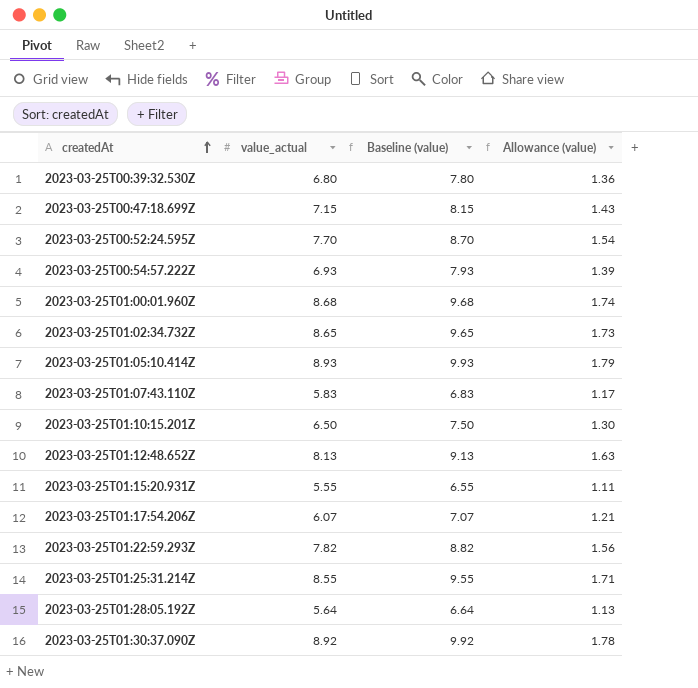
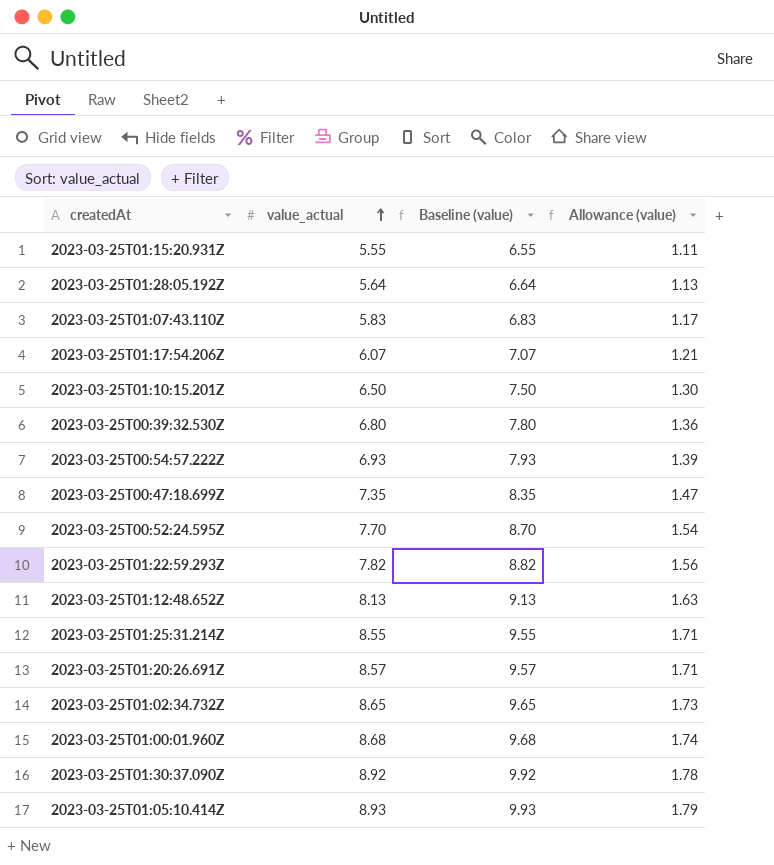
row order: createdAt ascending -> value_actual ascending
2023-03-25T00:47:18.699Z | value_actual: 7.15 -> 7.35
2023-03-25T00:47:18.699Z | Baseline (value): 8.15 -> 8.35
2023-03-25T00:47:18.699Z | Allowance (value): 1.43 -> 1.47
row 2023-03-25T01:20:26.691Z: none -> 8.57 | 9.57 | 1.71

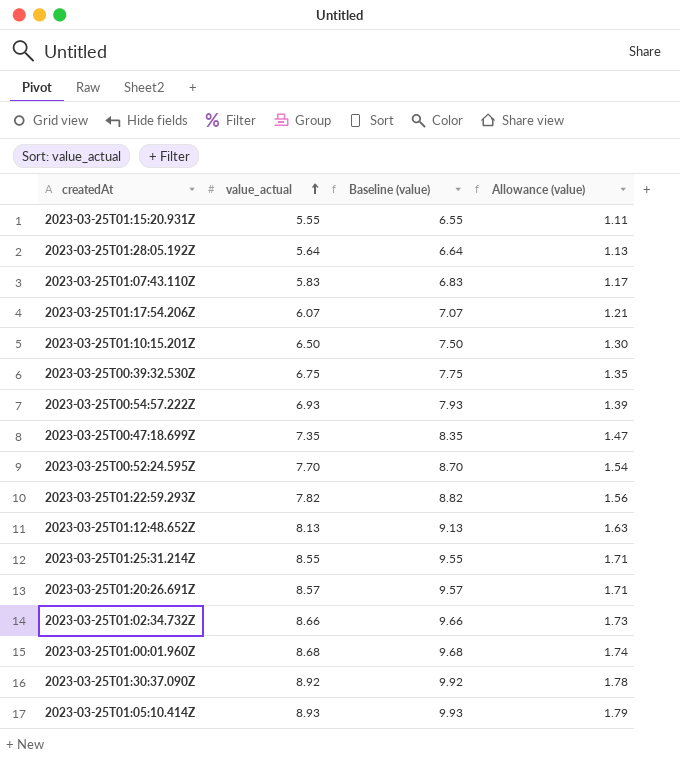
2023-03-25T00:39:32.530Z | value_actual: 6.80 -> 6.75
2023-03-25T00:39:32.530Z | Baseline (value): 7.80 -> 7.75
2023-03-25T00:39:32.530Z | Allowance (value): 1.36 -> 1.35
2023-03-25T01:02:34.732Z | value_actual: 8.65 -> 8.66
2023-03-25T01:02:34.732Z | Baseline (value): 9.65 -> 9.66

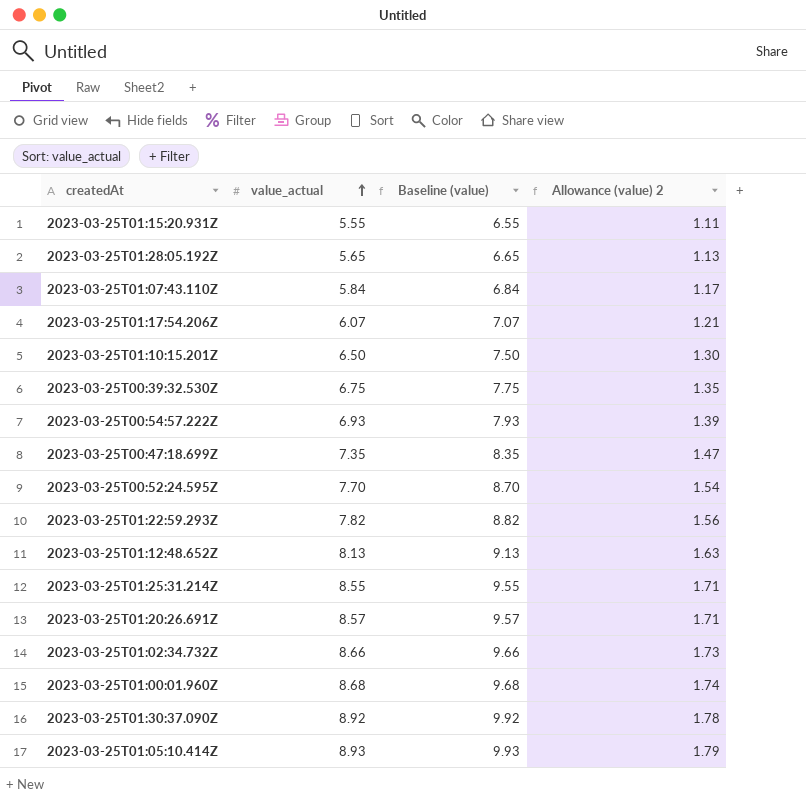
column name: Allowance (value) -> Allowance (value) 2
2023-03-25T01:28:05.192Z | value_actual: 5.64 -> 5.65
2023-03-25T01:28:05.192Z | Baseline (value): 6.64 -> 6.65
2023-03-25T01:07:43.110Z | value_actual: 5.83 -> 5.84
2023-03-25T01:07:43.110Z | Baseline (value): 6.83 -> 6.84

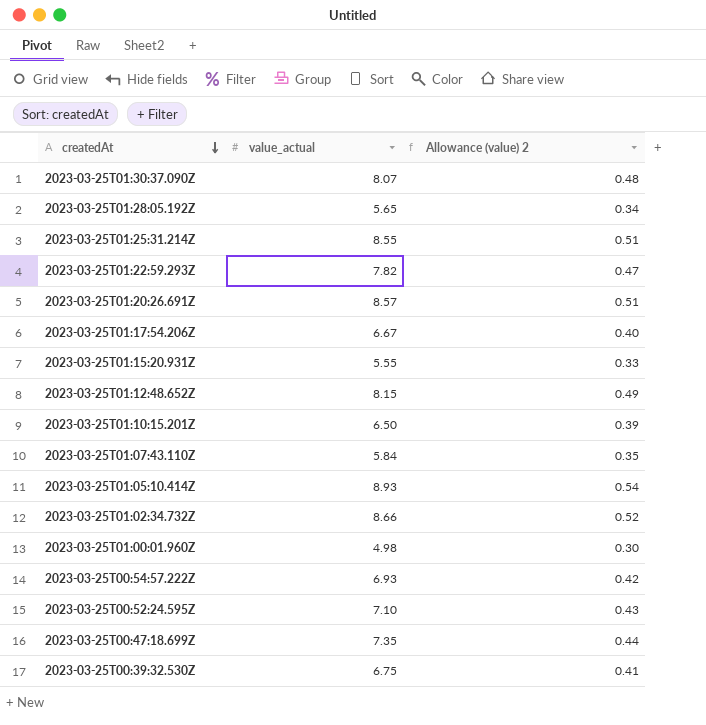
row order: value_actual ascending -> createdAt descending
column Baseline (value) | formula: [value_actual] + 1 -> none
column Allowance (value) 2 | formula: [value_actual] * 0.2 -> [value_actual] * 0.06
2023-03-25T01:30:37.090Z | value_actual: 8.92 -> 8.07
2023-03-25T01:17:54.206Z | value_actual: 6.07 -> 6.67
2023-03-25T01:12:48.652Z | value_actual: 8.13 -> 8.15
2023-03-25T01:00:01.960Z | value_actual: 8.68 -> 4.98
2023-03-25T00:52:24.595Z | value_actual: 7.70 -> 7.10

